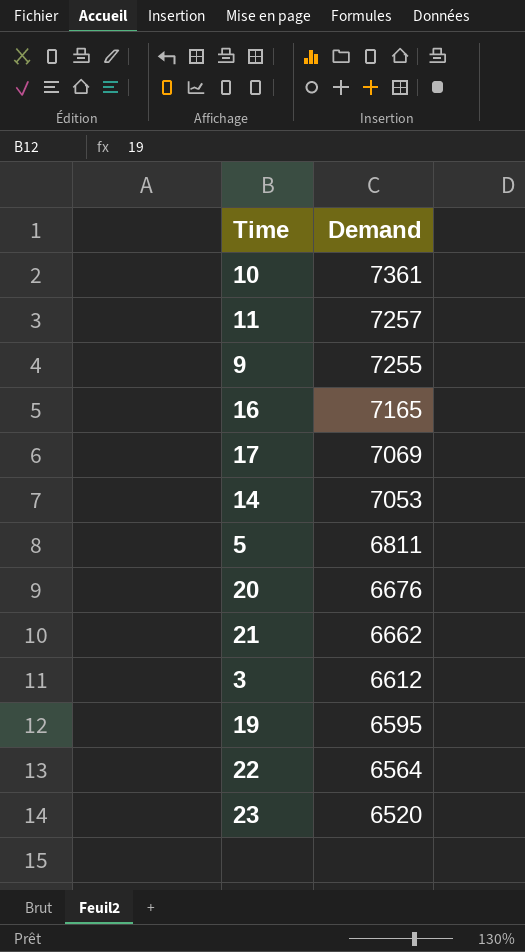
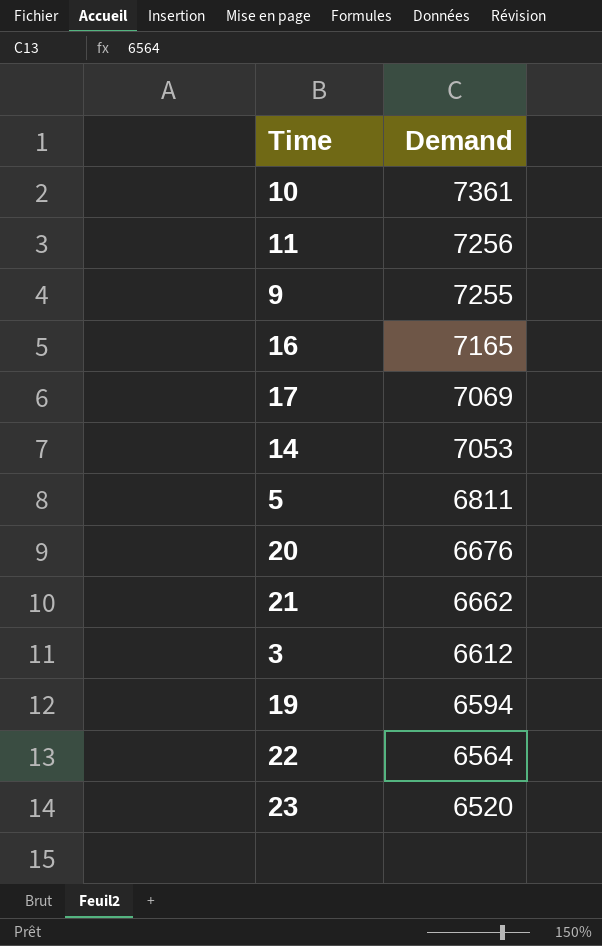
11 | Demand: 7257 -> 7256
19 | Demand: 6595 -> 6594

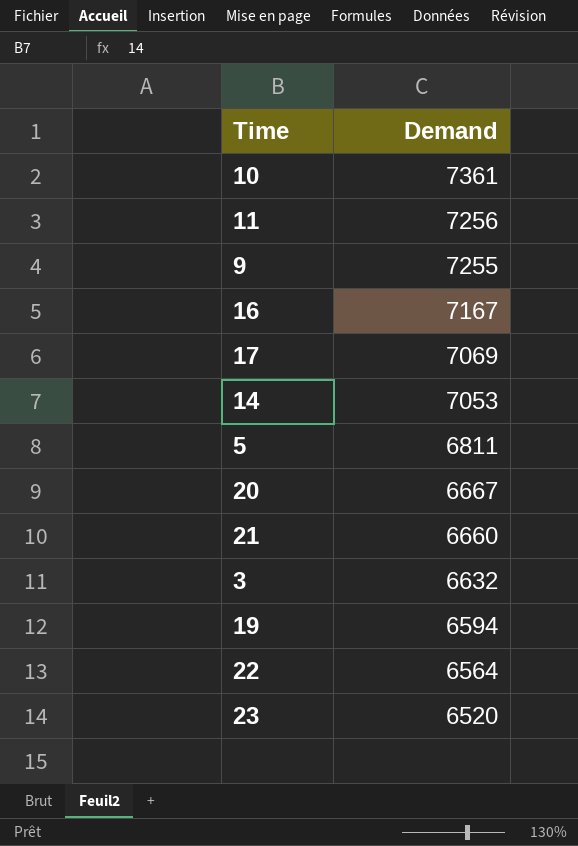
16 | Demand: 7165 -> 7167
20 | Demand: 6676 -> 6667
21 | Demand: 6662 -> 6660
3 | Demand: 6612 -> 6632

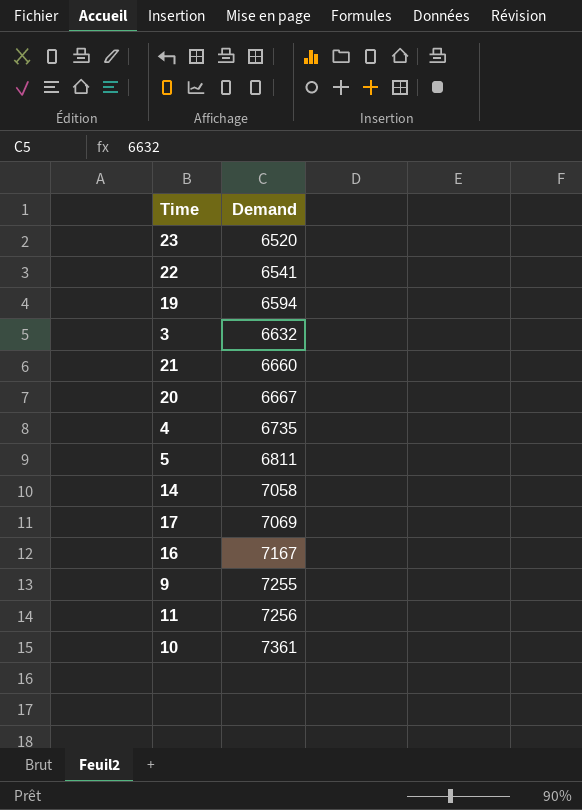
row order: Demand descending -> Demand ascending
22 | Demand: 6564 -> 6541
row 4: none -> 6735
14 | Demand: 7053 -> 7058

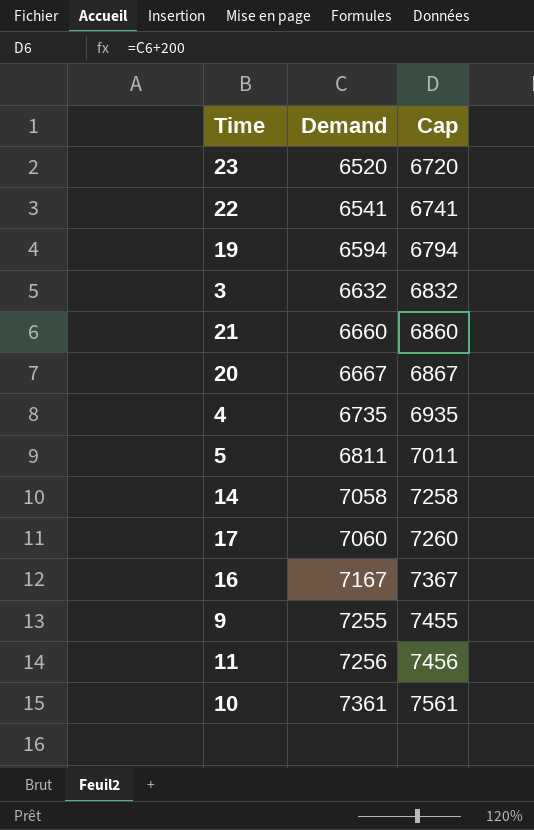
column Cap | formula: none -> [Demand] + 200
17 | Demand: 7069 -> 7060

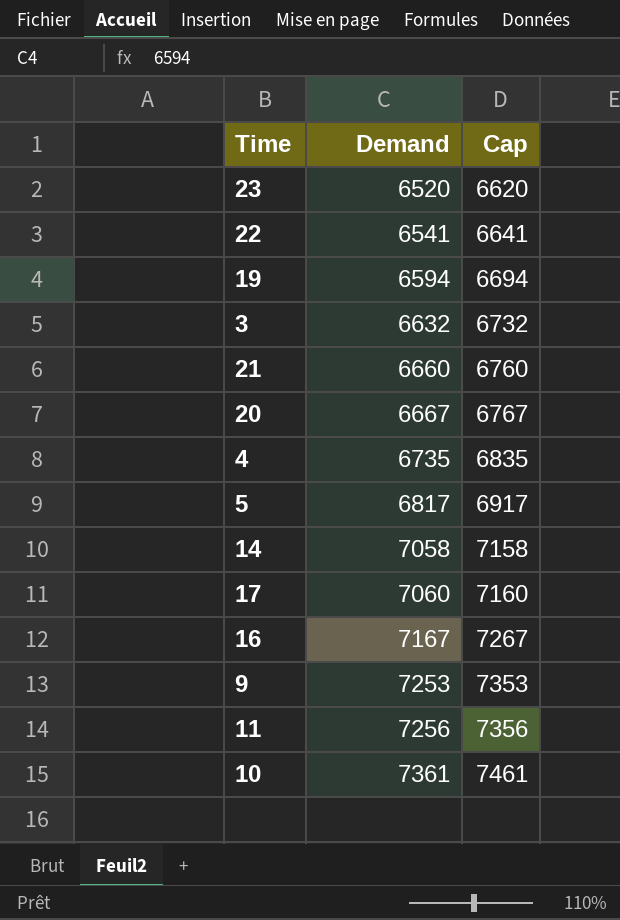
column Cap | formula: [Demand] + 200 -> [Demand] + 100
5 | Demand: 6811 -> 6817
9 | Demand: 7255 -> 7253

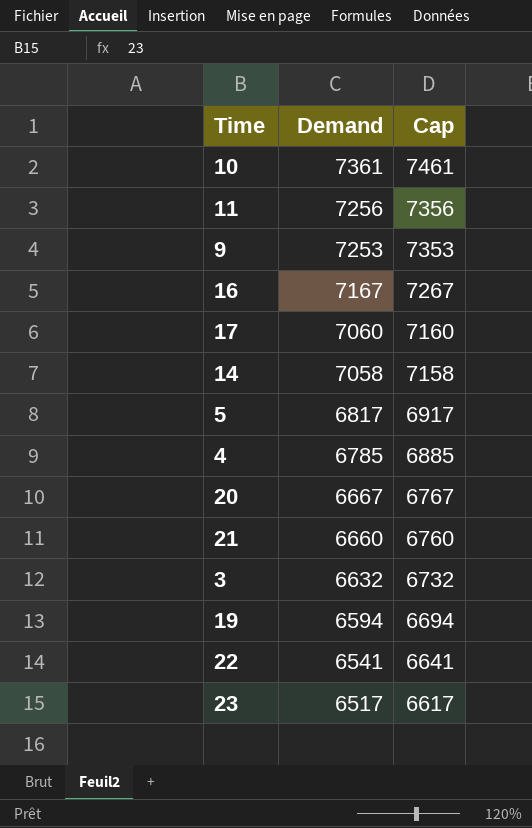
row order: Demand ascending -> Demand descending
4 | Demand: 6735 -> 6785
4 | Cap: 6835 -> 6885
23 | Demand: 6520 -> 6517
23 | Cap: 6620 -> 6617

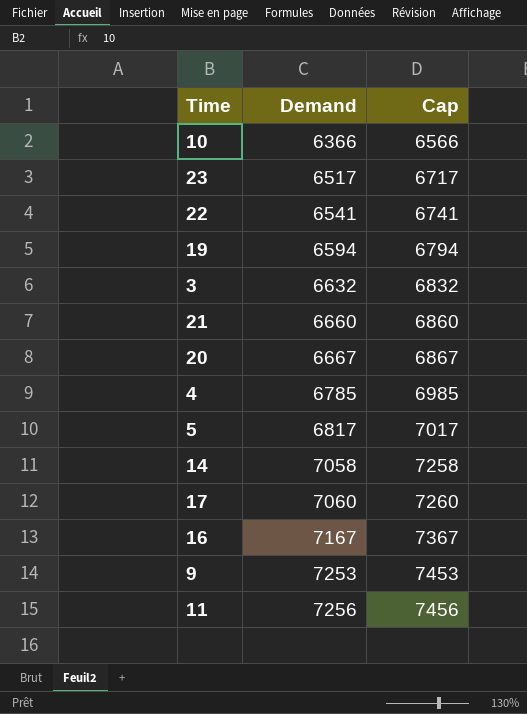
row order: Demand descending -> Demand ascending
column Cap | formula: [Demand] + 100 -> [Demand] + 200
10 | Demand: 7361 -> 6366

